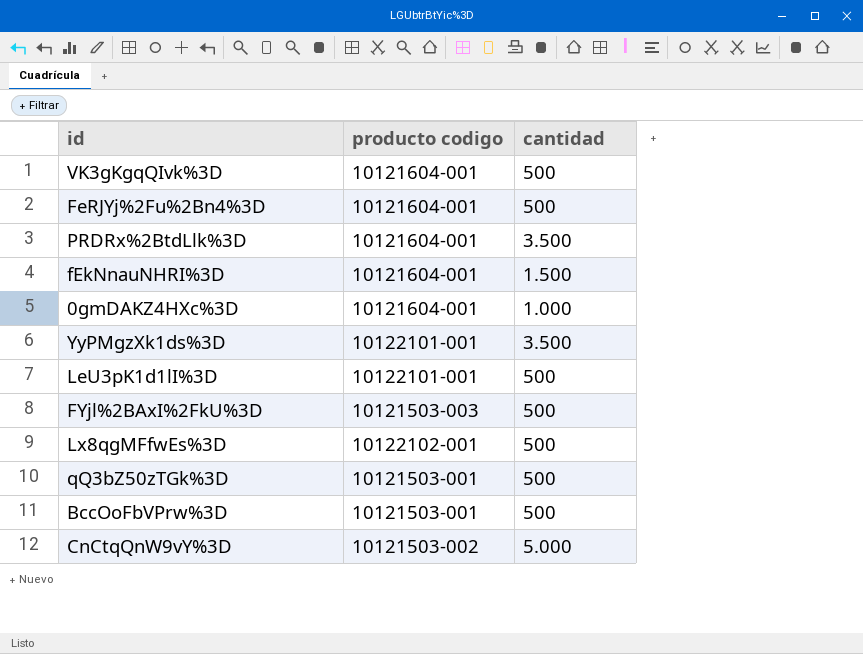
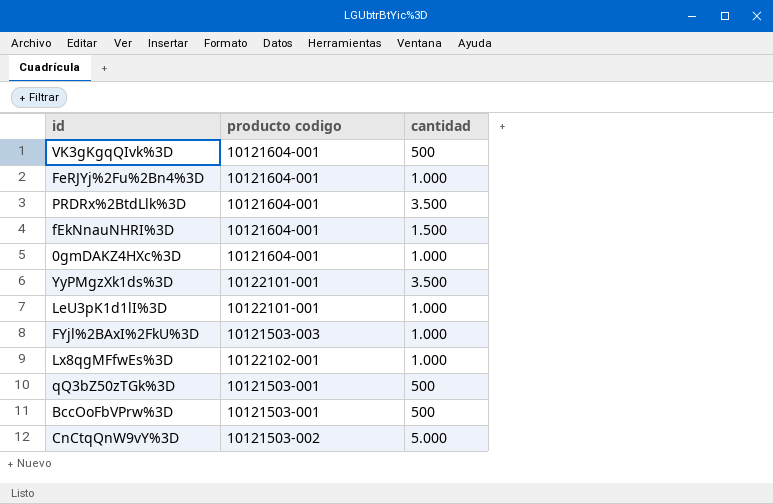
FeRJYj%2Fu%2Bn4%3D | cantidad: 500 -> 1.000
LeU3pK1d1lI%3D | cantidad: 500 -> 1.000
FYjl%2BAxI%2FkU%3D | cantidad: 500 -> 1.000
Lx8qgMFfwEs%3D | cantidad: 500 -> 1.000

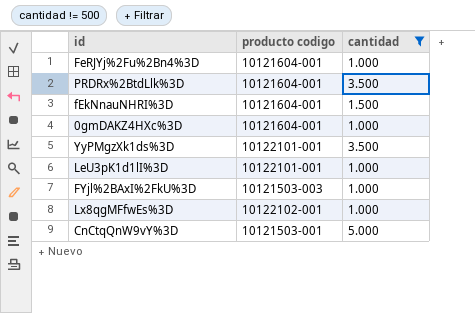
filter: none -> cantidad != 500
CnCtqQnW9vY%3D | producto codigo: 10121503-002 -> 10121503-001

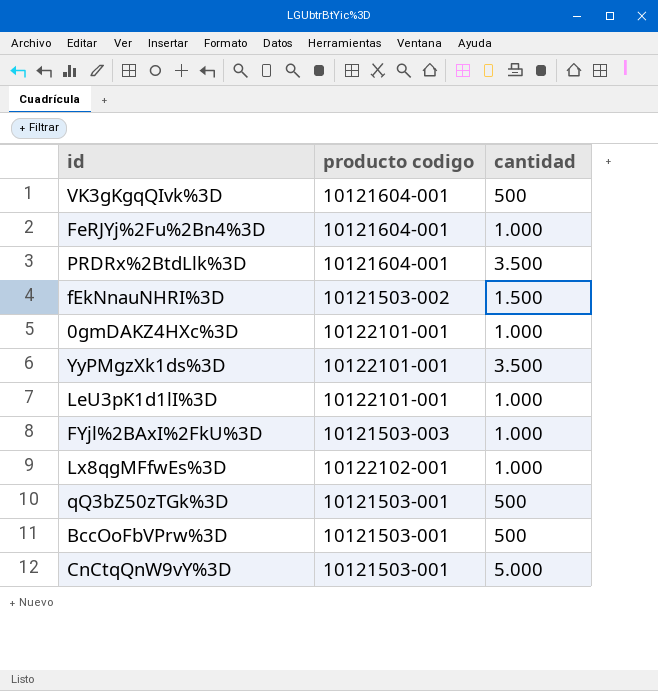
filter: cantidad != 500 -> none
fEkNnauNHRI%3D | producto codigo: 10121604-001 -> 10121503-002
0gmDAKZ4HXc%3D | producto codigo: 10121604-001 -> 10122101-001

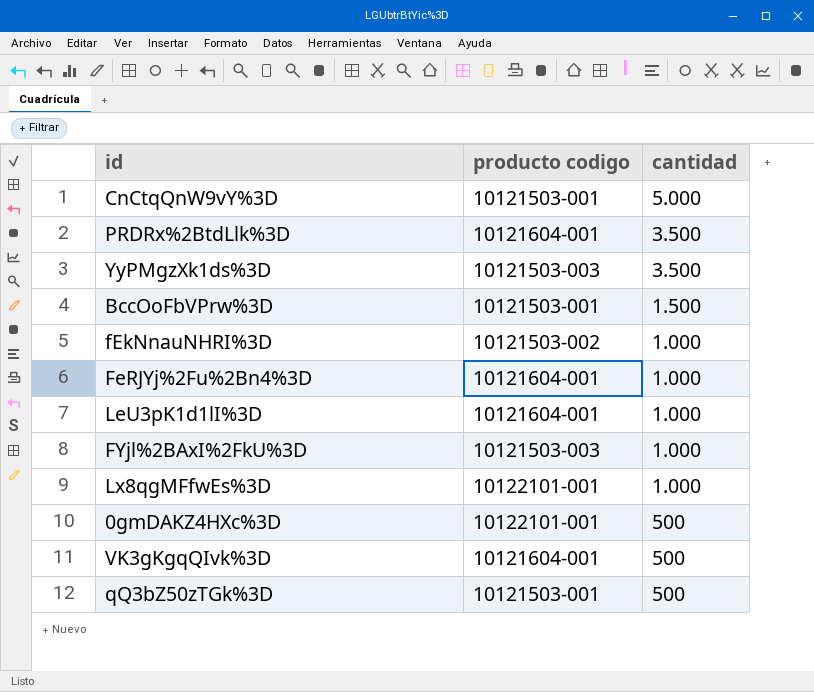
row order: none -> cantidad descending
YyPMgzXk1ds%3D | producto codigo: 10122101-001 -> 10121503-003
BccOoFbVPrw%3D | cantidad: 500 -> 1.500
fEkNnauNHRI%3D | cantidad: 1.500 -> 1.000
LeU3pK1d1lI%3D | producto codigo: 10122101-001 -> 10121604-001
Lx8qgMFfwEs%3D | producto codigo: 10122102-001 -> 10122101-001
0gmDAKZ4HXc%3D | cantidad: 1.000 -> 500

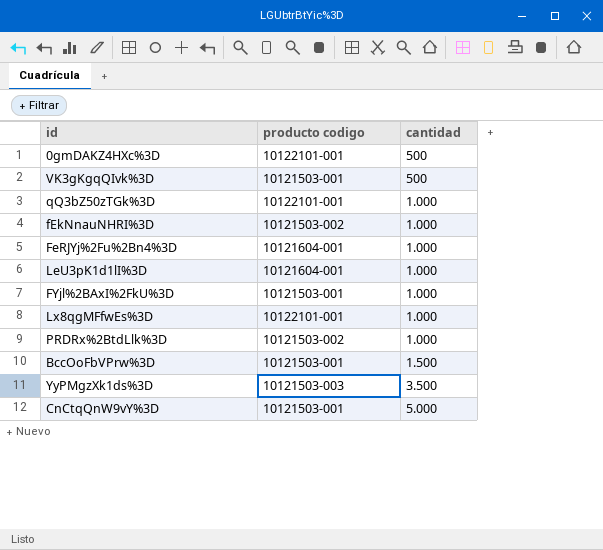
row order: cantidad descending -> cantidad ascending
VK3gKgqQIvk%3D | producto codigo: 10121604-001 -> 10121503-001
qQ3bZ50zTGk%3D | producto codigo: 10121503-001 -> 10122101-001
qQ3bZ50zTGk%3D | cantidad: 500 -> 1.000
FYjl%2BAxI%2FkU%3D | producto codigo: 10121503-003 -> 10121503-001
PRDRx%2BtdLlk%3D | producto codigo: 10121604-001 -> 10121503-002
PRDRx%2BtdLlk%3D | cantidad: 3.500 -> 1.000

